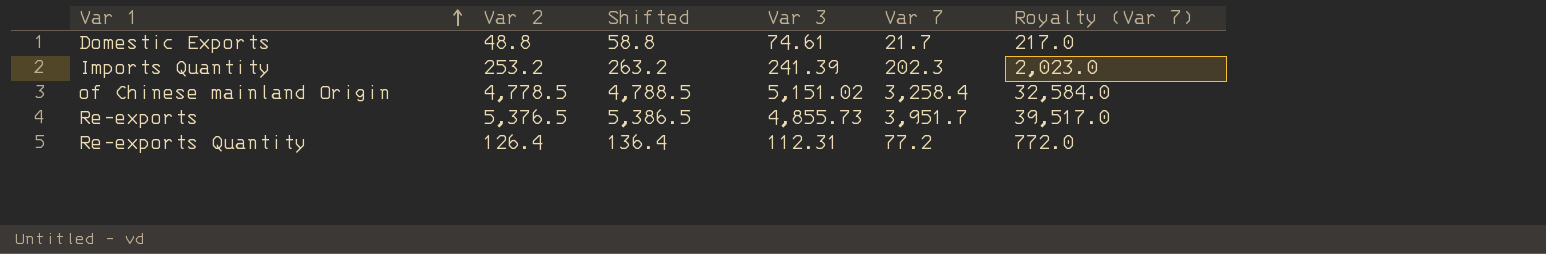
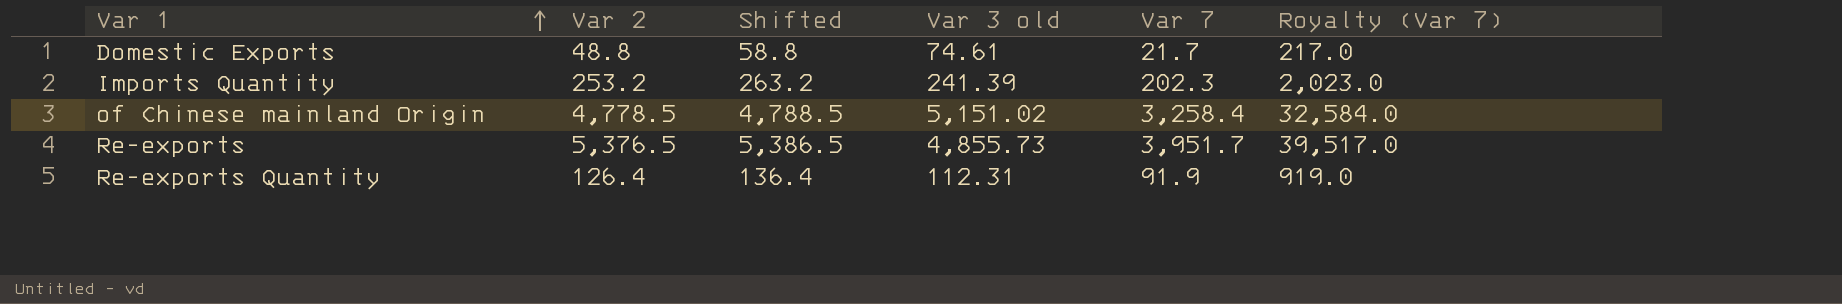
column name: Var 3 -> Var 3 old
Re-exports Quantity | Var 7: 77.2 -> 91.9
Re-exports Quantity | Royalty (Var 7): 772.0 -> 919.0

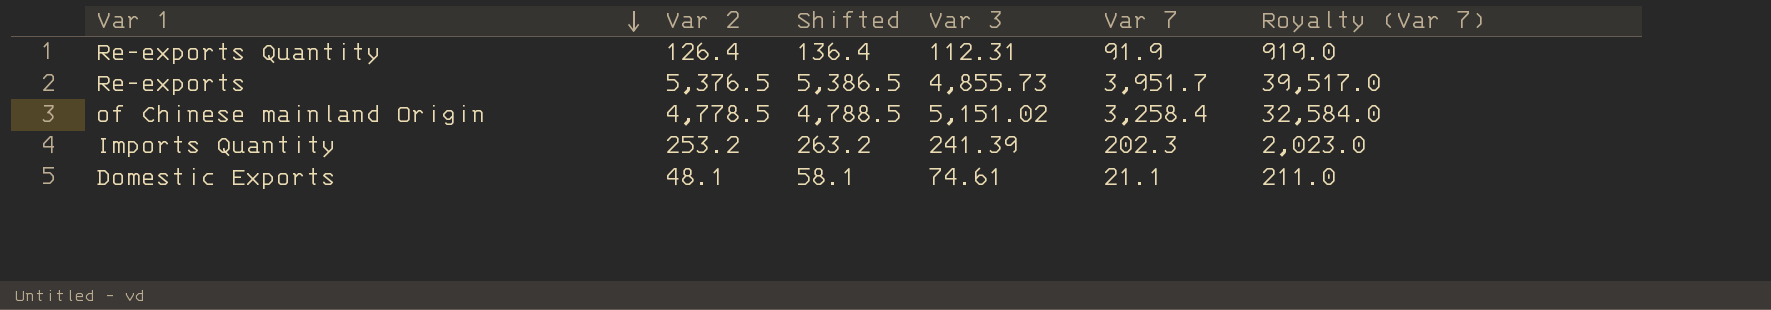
row order: Var 1 ascending -> Var 1 descending
column name: Var 3 old -> Var 3
Domestic Exports | Var 2: 48.8 -> 48.1
Domestic Exports | Shifted: 58.8 -> 58.1
Domestic Exports | Var 7: 21.7 -> 21.1
Domestic Exports | Royalty (Var 7): 217.0 -> 211.0

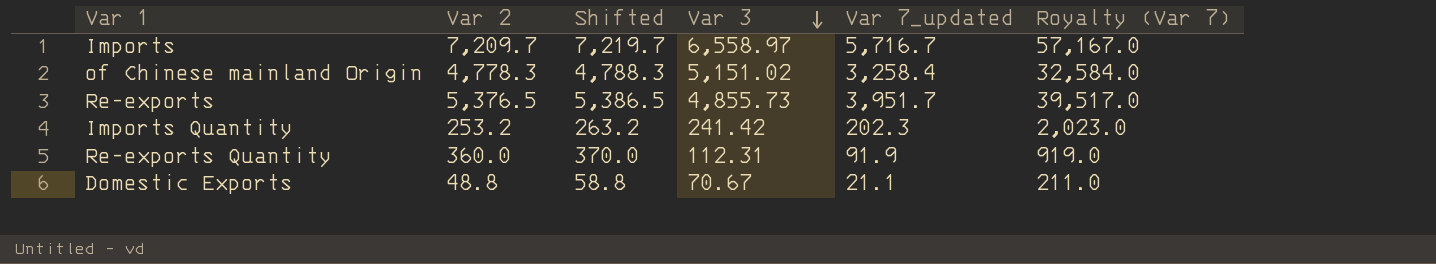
row order: Var 1 descending -> Var 3 descending
column name: Var 7 -> Var 7_updated
row Imports: none -> 7,209.7 | 7,219.7 | 6,558.97 | 5,716.7 | 57,167.0
of Chinese mainland Origin | Var 2: 4,778.5 -> 4,778.3
of Chinese mainland Origin | Shifted: 4,788.5 -> 4,788.3
Imports Quantity | Var 3: 241.39 -> 241.42
Re-exports Quantity | Var 2: 126.4 -> 360.0
Re-exports Quantity | Shifted: 136.4 -> 370.0
Domestic Exports | Var 2: 48.1 -> 48.8
Domestic Exports | Shifted: 58.1 -> 58.8
Domestic Exports | Var 3: 74.61 -> 70.67

